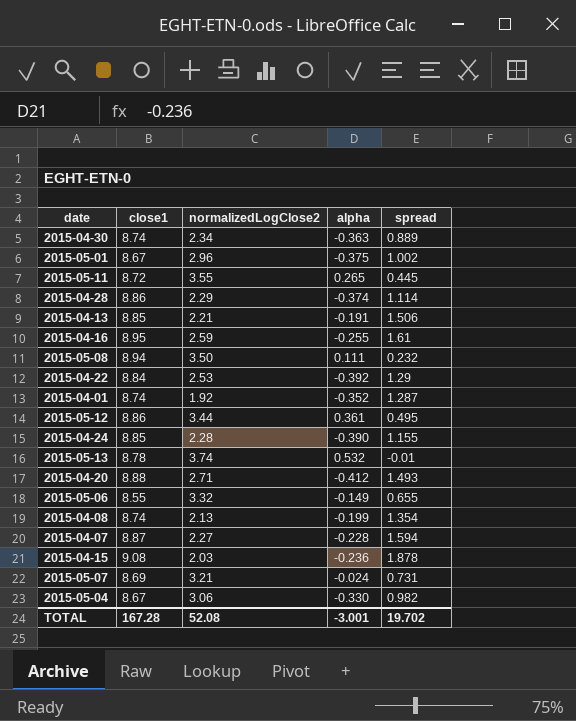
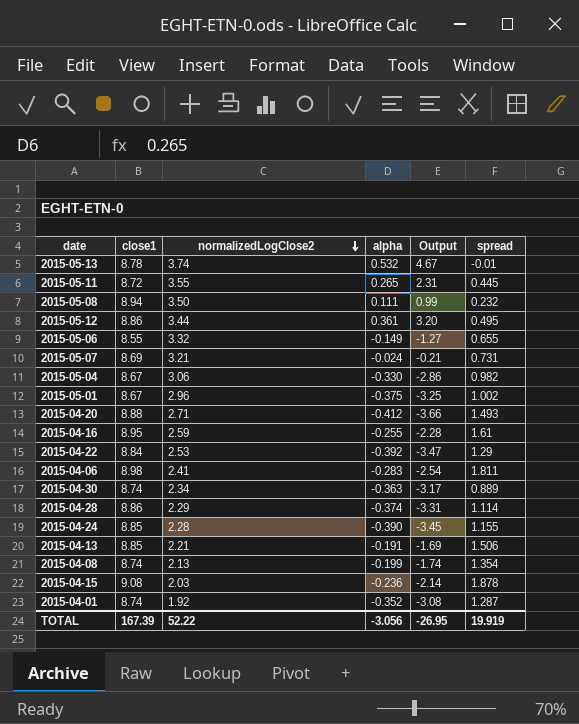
row order: none -> normalizedLogClose2 descending
column Output | formula: none -> [close1] * [alpha]
row 2015-04-07: 8.87 | 2.27 | -0.228 | 1.594 -> none
row 2015-04-06: none -> 8.98 | 2.41 | -0.283 | -2.54 | 1.811
TOTAL | close1: 167.28 -> 167.39
TOTAL | normalizedLogClose2: 52.08 -> 52.22
TOTAL | alpha: -3.001 -> -3.056
TOTAL | spread: 19.702 -> 19.919

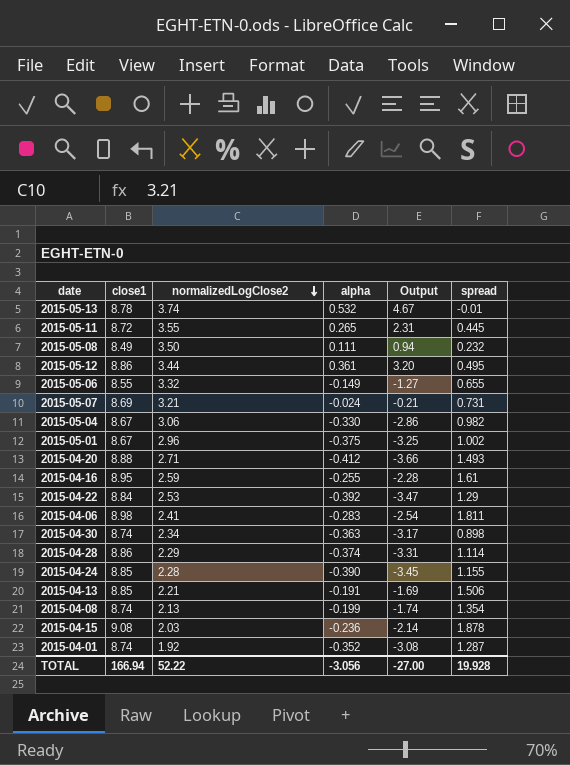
2015-05-08 | close1: 8.94 -> 8.49
2015-05-08 | Output: 0.99 -> 0.94
2015-04-30 | spread: 0.889 -> 0.898
TOTAL | close1: 167.39 -> 166.94
TOTAL | Output: -26.95 -> -27.00
TOTAL | spread: 19.919 -> 19.928

